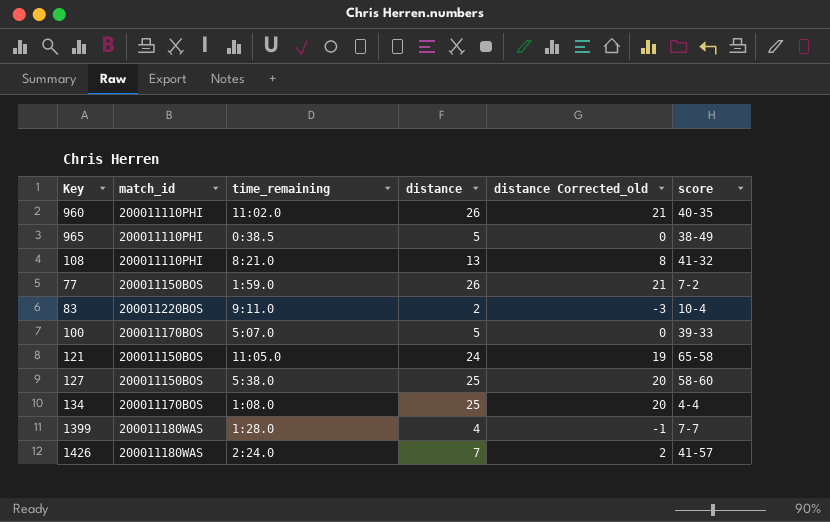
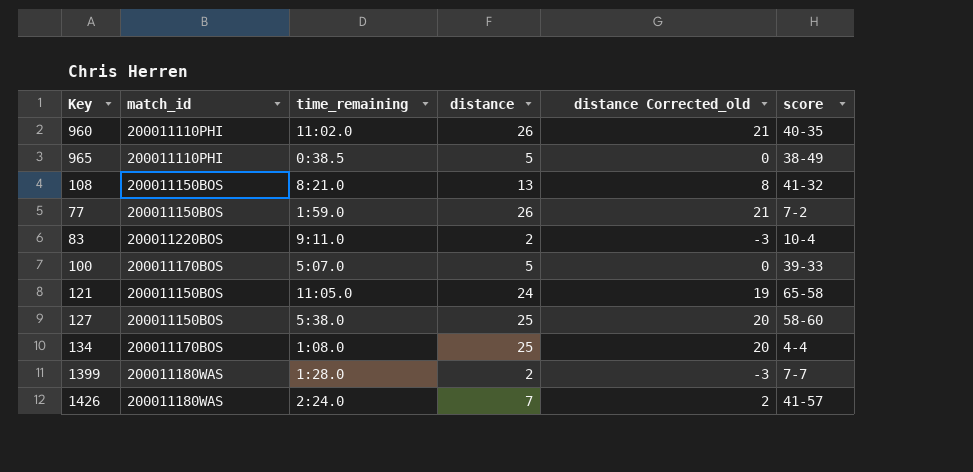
108 | match_id: 200011110PHI -> 200011150BOS
1399 | distance: 4 -> 2
1399 | distance Corrected_old: -1 -> -3

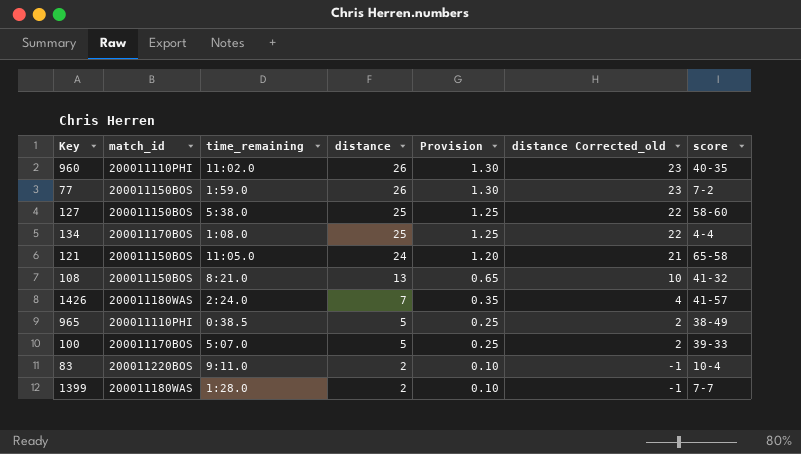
row order: none -> distance descending
column Provision | formula: none -> [distance] * 0.05
column distance Corrected_old | formula: [distance] - 5 -> [distance] - 3

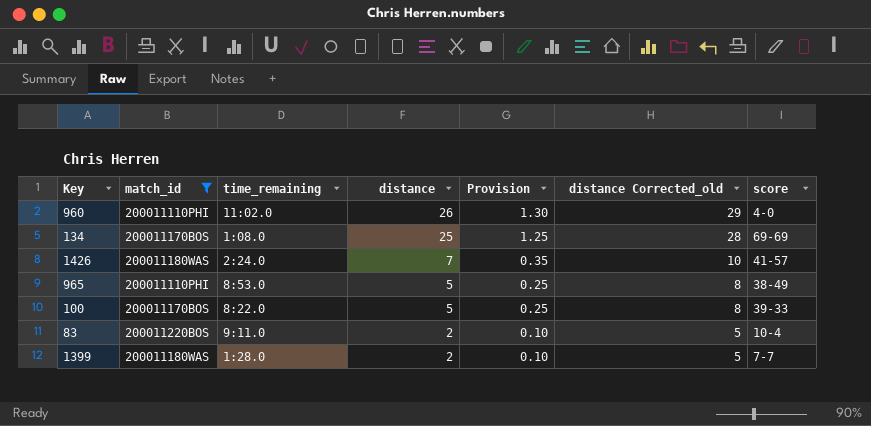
filter: none -> match_id != 200011150BOS
column distance Corrected_old | formula: [distance] - 3 -> [distance] + 3
960 | score: 40-35 -> 4-0
134 | score: 4-4 -> 69-69
965 | time_remaining: 0:38.5 -> 8:53.0
100 | time_remaining: 5:07.0 -> 8:22.0

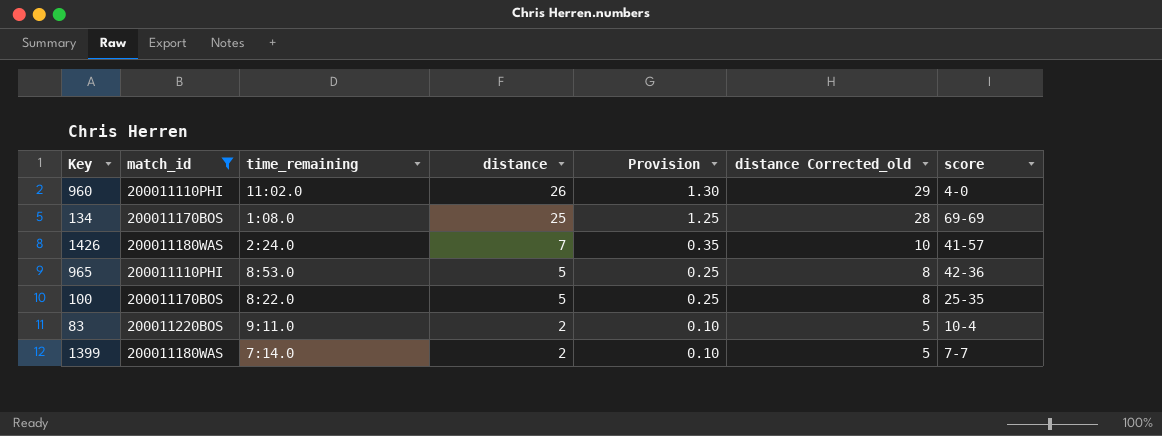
965 | score: 38-49 -> 42-36
100 | score: 39-33 -> 25-35
1399 | time_remaining: 1:28.0 -> 7:14.0

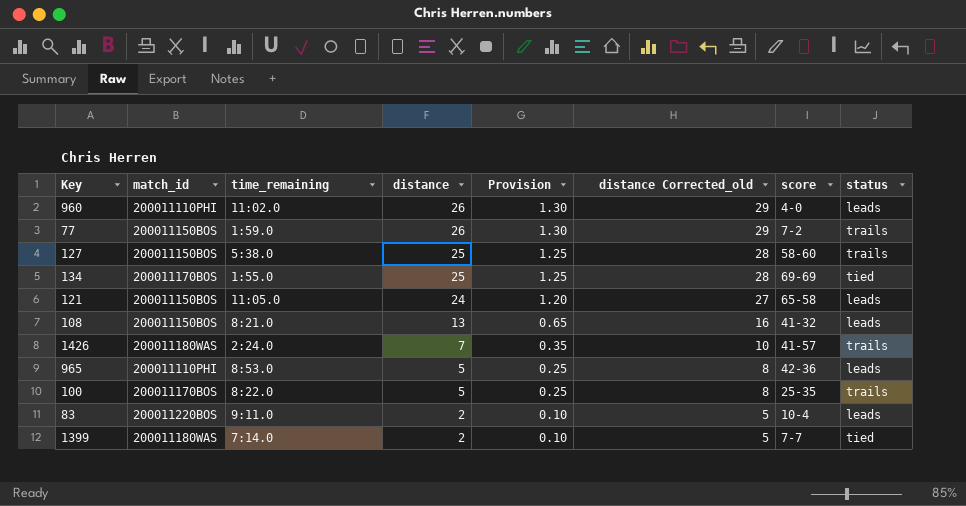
filter: match_id != 200011150BOS -> none
column status | position: none -> 8
134 | time_remaining: 1:08.0 -> 1:55.0

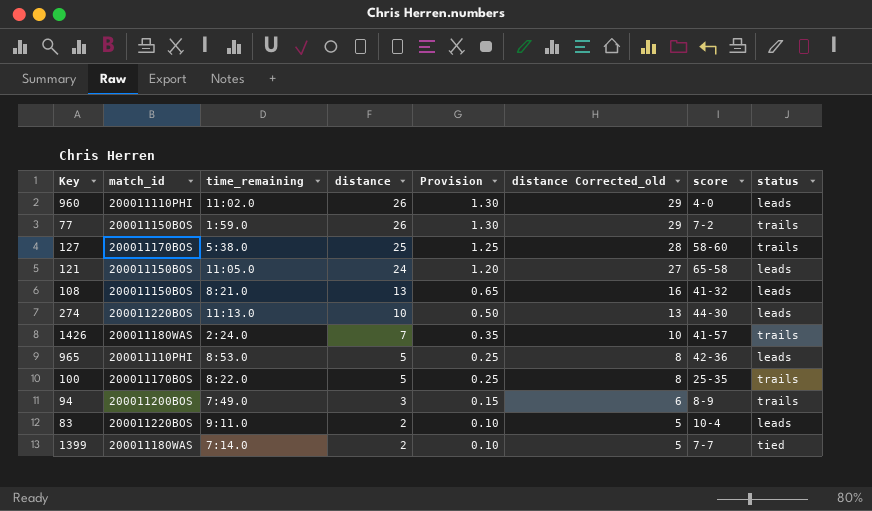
row 134: 200011170BOS | 1:55.0 | 25 | 1.25 | 28 | 69-69 | tied -> none
127 | match_id: 200011150BOS -> 200011170BOS
row 274: none -> 200011220BOS | 11:13.0 | 10 | 0.50 | 13 | 44-30 | leads
row 94: none -> 200011200BOS | 7:49.0 | 3 | 0.15 | 6 | 8-9 | trails

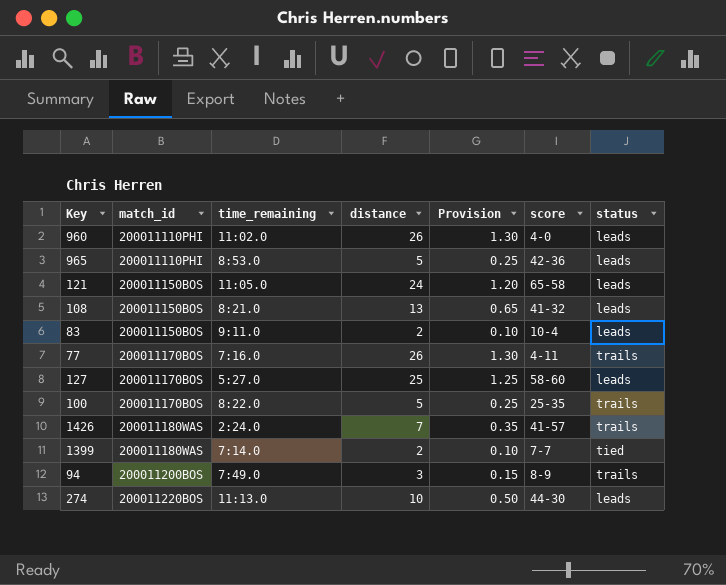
row order: distance descending -> match_id ascending
column distance Corrected_old | formula: [distance] + 3 -> none
83 | match_id: 200011220BOS -> 200011150BOS
77 | match_id: 200011150BOS -> 200011170BOS
77 | time_remaining: 1:59.0 -> 7:16.0
77 | score: 7-2 -> 4-11
127 | time_remaining: 5:38.0 -> 5:27.0
127 | status: trails -> leads

